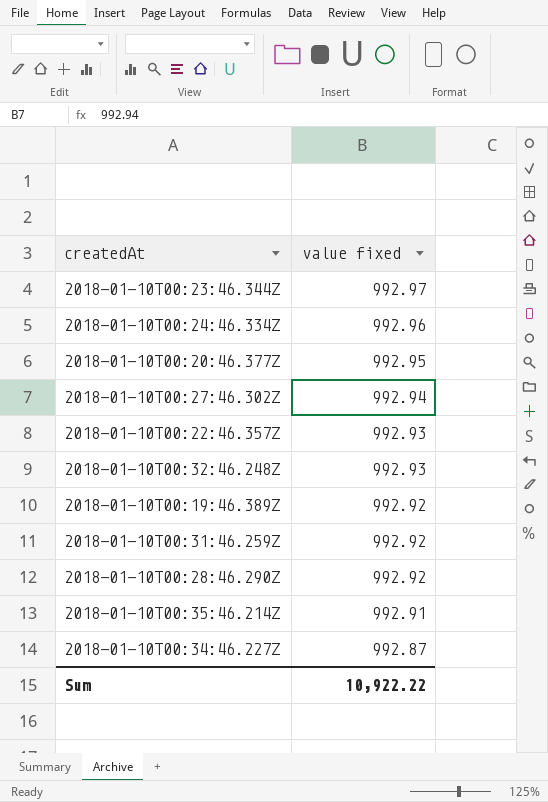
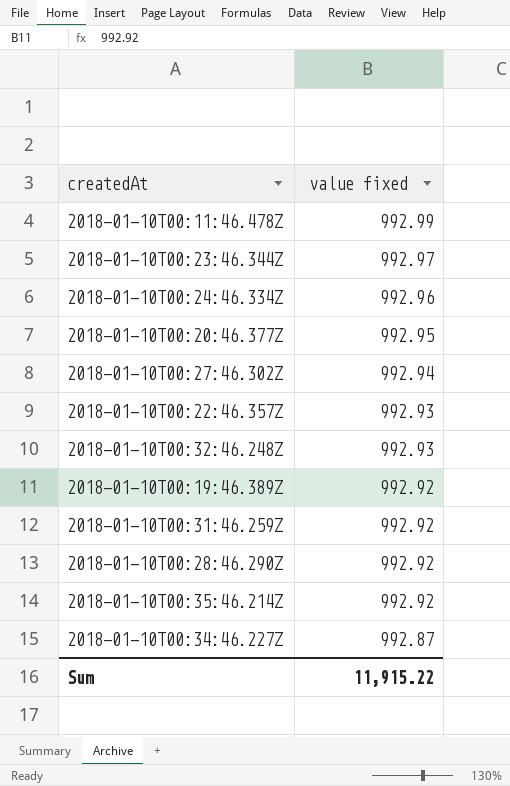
row 2018-01-10T00:11:46.478Z: none -> 992.99
2018-01-10T00:35:46.214Z | value fixed: 992.91 -> 992.92
Sum | value fixed: 10,922.22 -> 11,915.22

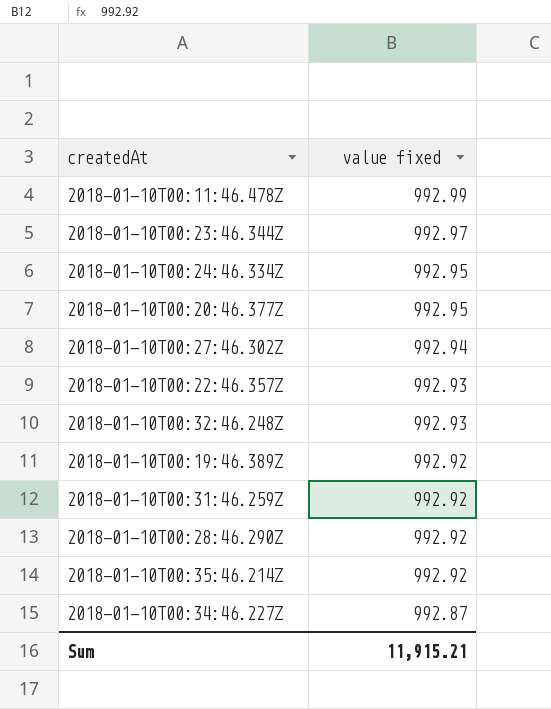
2018-01-10T00:24:46.334Z | value fixed: 992.96 -> 992.95
Sum | value fixed: 11,915.22 -> 11,915.21

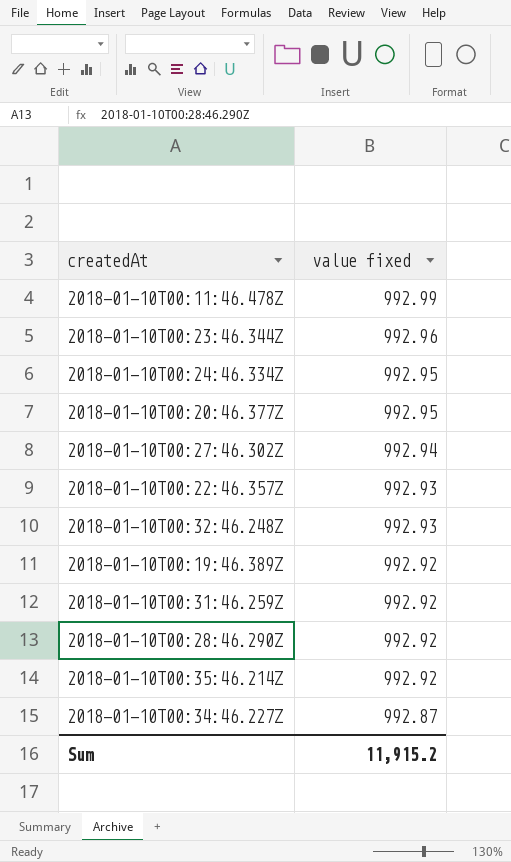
2018-01-10T00:23:46.344Z | value fixed: 992.97 -> 992.96
Sum | value fixed: 11,915.21 -> 11,915.2

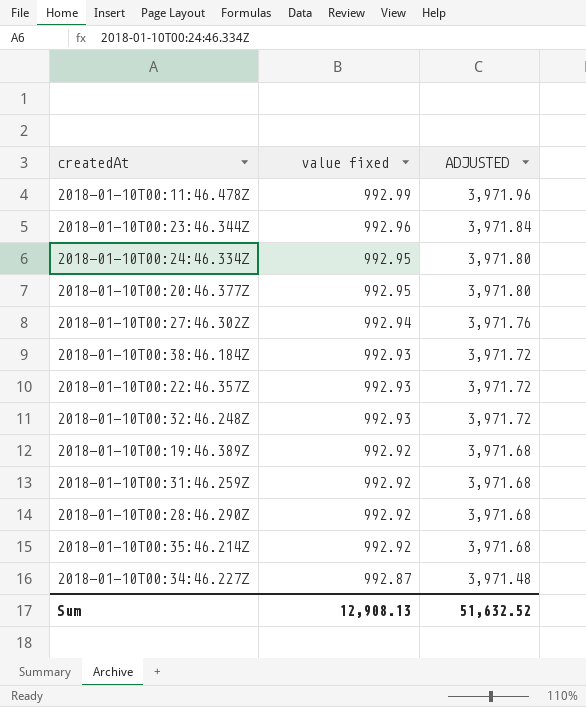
column ADJUSTED | formula: none -> [value fixed] * 4
row 2018-01-10T00:38:46.184Z: none -> 992.93 | 3,971.72
Sum | value fixed: 11,915.2 -> 12,908.13

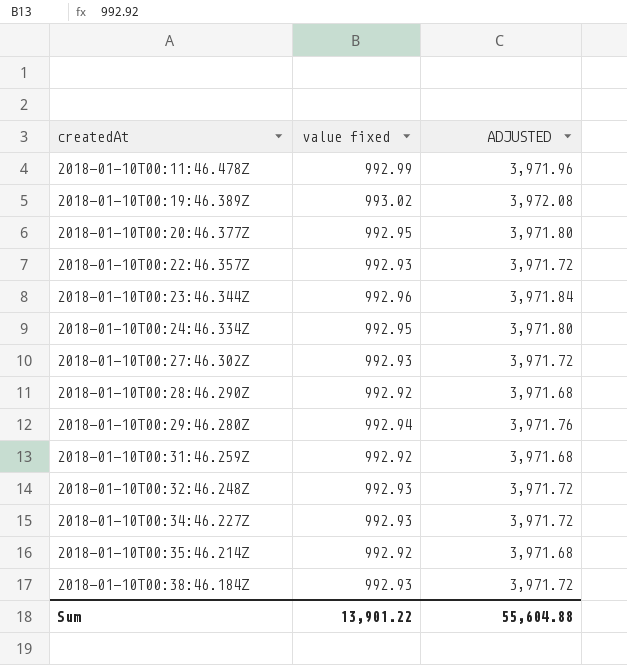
row order: value fixed descending -> createdAt ascending
2018-01-10T00:19:46.389Z | value fixed: 992.92 -> 993.02
2018-01-10T00:19:46.389Z | ADJUSTED: 3,971.68 -> 3,972.08
2018-01-10T00:27:46.302Z | value fixed: 992.94 -> 992.93
2018-01-10T00:27:46.302Z | ADJUSTED: 3,971.76 -> 3,971.72
row 2018-01-10T00:29:46.280Z: none -> 992.94 | 3,971.76
2018-01-10T00:34:46.227Z | value fixed: 992.87 -> 992.93
2018-01-10T00:34:46.227Z | ADJUSTED: 3,971.48 -> 3,971.72
Sum | value fixed: 12,908.13 -> 13,901.22
Sum | ADJUSTED: 51,632.52 -> 55,604.88

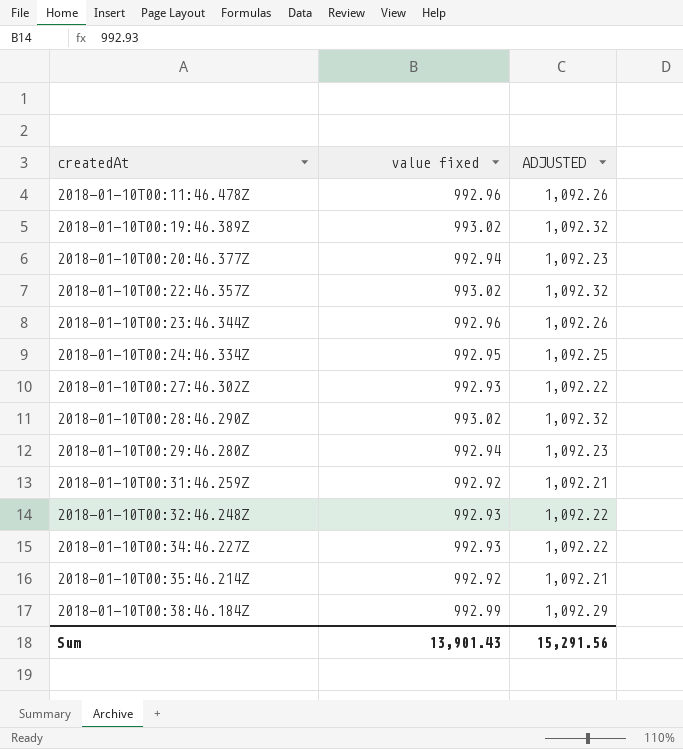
column ADJUSTED | formula: [value fixed] * 4 -> [value fixed] * 1.1
2018-01-10T00:11:46.478Z | value fixed: 992.99 -> 992.96
2018-01-10T00:20:46.377Z | value fixed: 992.95 -> 992.94
2018-01-10T00:22:46.357Z | value fixed: 992.93 -> 993.02
2018-01-10T00:28:46.290Z | value fixed: 992.92 -> 993.02
2018-01-10T00:38:46.184Z | value fixed: 992.93 -> 992.99
Sum | value fixed: 13,901.22 -> 13,901.43
Sum | ADJUSTED: 55,604.88 -> 15,291.56

